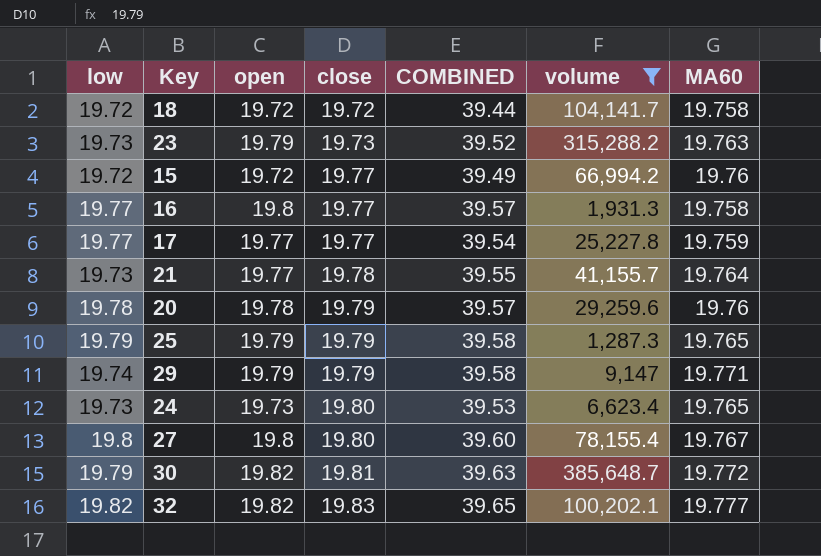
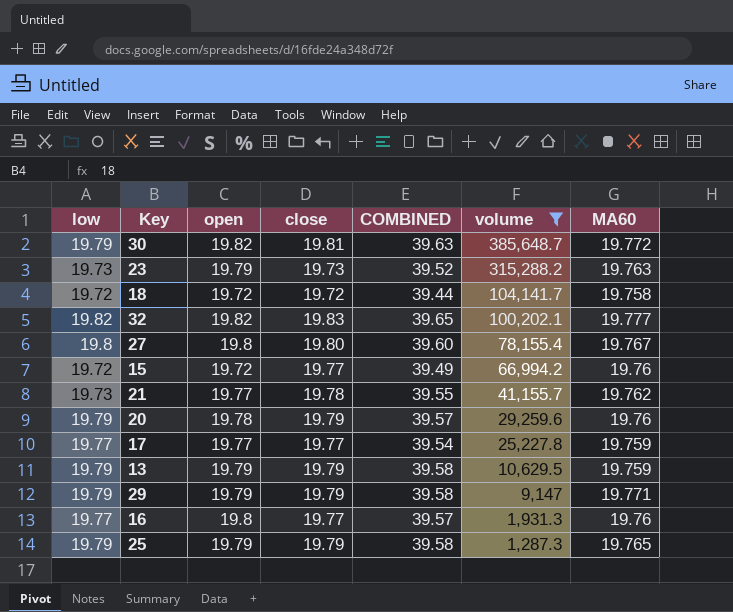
row order: close ascending -> volume descending
row 24: 19.73 | 19.73 | 19.80 | 39.53 | 6,623.4 | 19.765 -> none
21 | MA60: 19.764 -> 19.762
20 | low: 19.78 -> 19.79
row 13: none -> 19.79 | 19.79 | 19.79 | 39.58 | 10,629.5 | 19.759
29 | low: 19.74 -> 19.79
16 | MA60: 19.758 -> 19.76

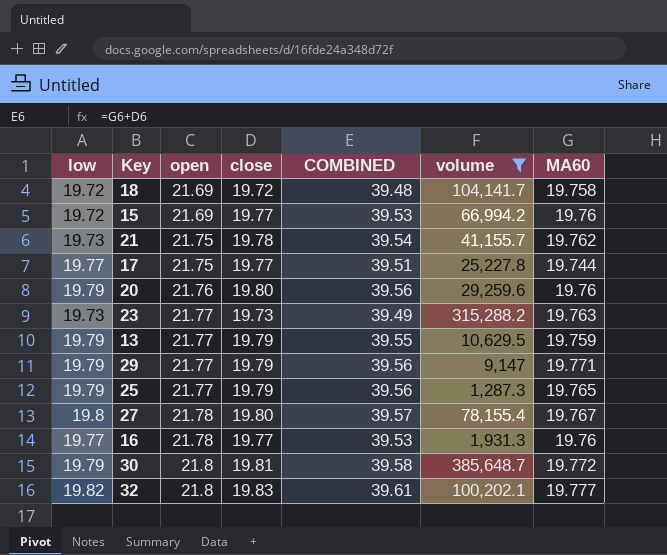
row order: volume descending -> open ascending
column COMBINED | formula: [open] + [close] -> [close] + [MA60]
18 | open: 19.72 -> 21.69
15 | open: 19.72 -> 21.69
21 | open: 19.77 -> 21.75
17 | open: 19.77 -> 21.75
17 | MA60: 19.759 -> 19.744
20 | open: 19.78 -> 21.76
20 | close: 19.79 -> 19.80
23 | open: 19.79 -> 21.77
13 | open: 19.79 -> 21.77
29 | open: 19.79 -> 21.77
25 | open: 19.79 -> 21.77
27 | open: 19.8 -> 21.78
16 | open: 19.8 -> 21.78
30 | open: 19.82 -> 21.8
32 | open: 19.82 -> 21.8

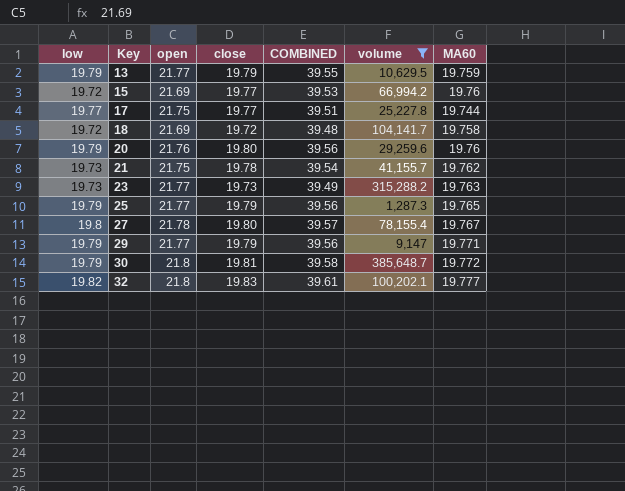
row order: open ascending -> Key ascending
row 16: 19.77 | 21.78 | 19.77 | 39.53 | 1,931.3 | 19.76 -> none

